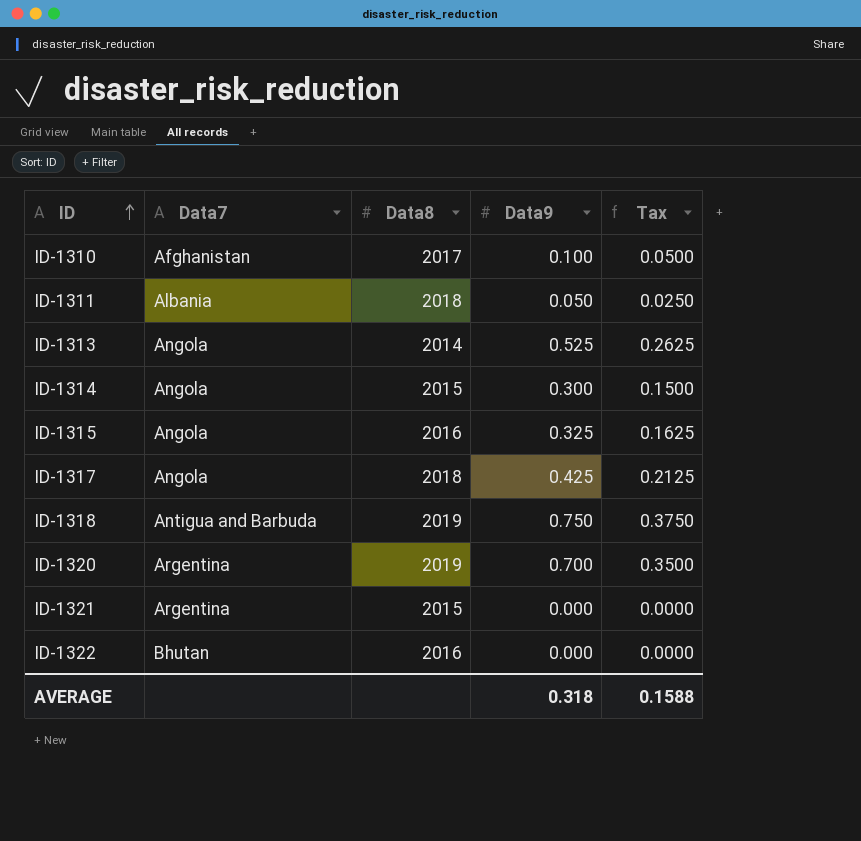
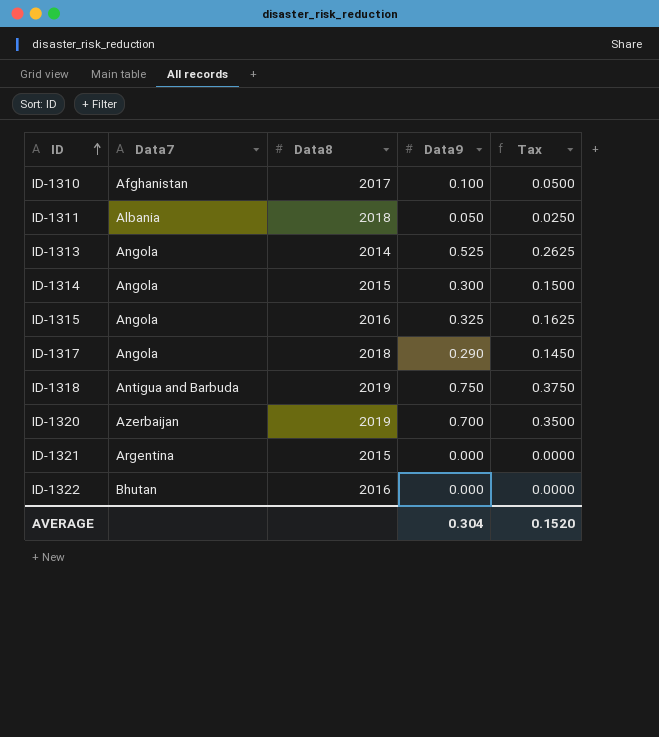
ID-1317 | Data9: 0.425 -> 0.290
ID-1317 | Tax: 0.2125 -> 0.1450
ID-1320 | Data7: Argentina -> Azerbaijan
AVERAGE | Data9: 0.318 -> 0.304
AVERAGE | Tax: 0.1588 -> 0.1520

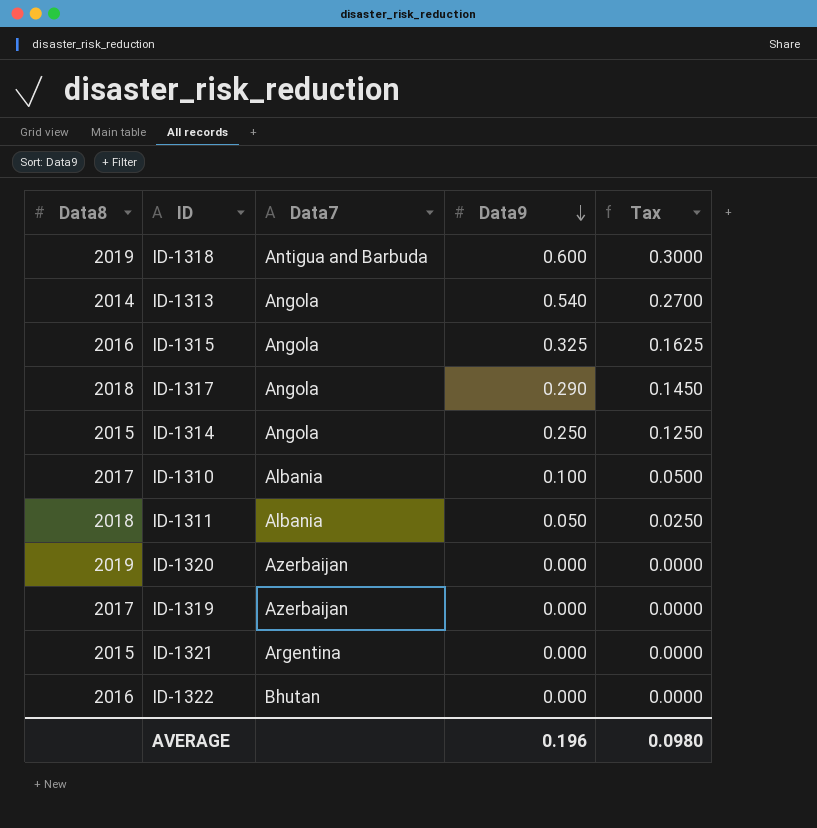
row order: ID ascending -> Data9 descending
column Data8 | position: 3 -> 1
ID-1318 | Data9: 0.750 -> 0.600
ID-1318 | Tax: 0.3750 -> 0.3000
ID-1313 | Data9: 0.525 -> 0.540
ID-1313 | Tax: 0.2625 -> 0.2700
ID-1314 | Data9: 0.300 -> 0.250
ID-1314 | Tax: 0.1500 -> 0.1250
ID-1310 | Data7: Afghanistan -> Albania
ID-1320 | Data9: 0.700 -> 0.000
ID-1320 | Tax: 0.3500 -> 0.0000
row ID-1319: none -> 2017 | Azerbaijan | 0.000 | 0.0000
AVERAGE | Data9: 0.304 -> 0.196
AVERAGE | Tax: 0.1520 -> 0.0980

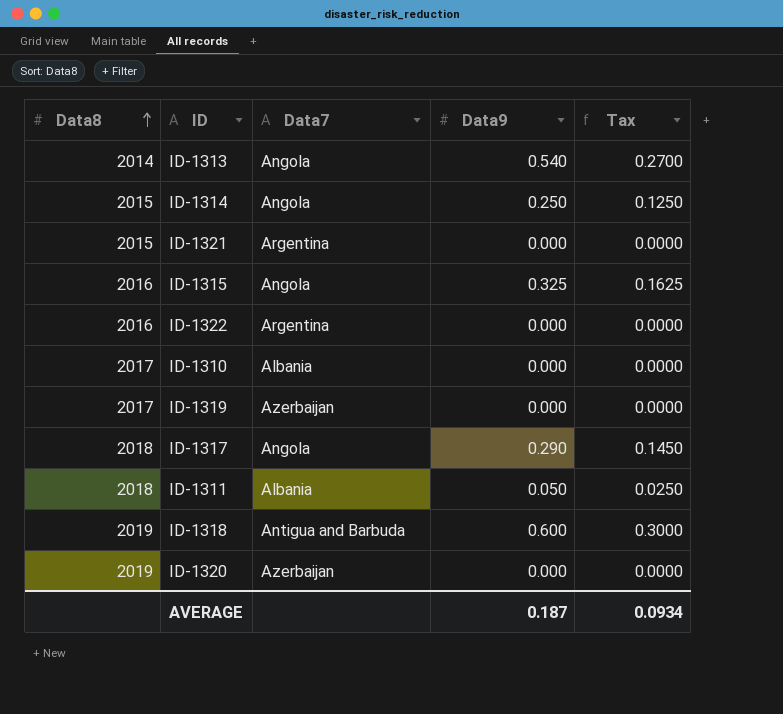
row order: Data9 descending -> Data8 ascending
ID-1322 | Data7: Bhutan -> Argentina
ID-1310 | Data9: 0.100 -> 0.000
ID-1310 | Tax: 0.0500 -> 0.0000
AVERAGE | Data9: 0.196 -> 0.187
AVERAGE | Tax: 0.0980 -> 0.0934

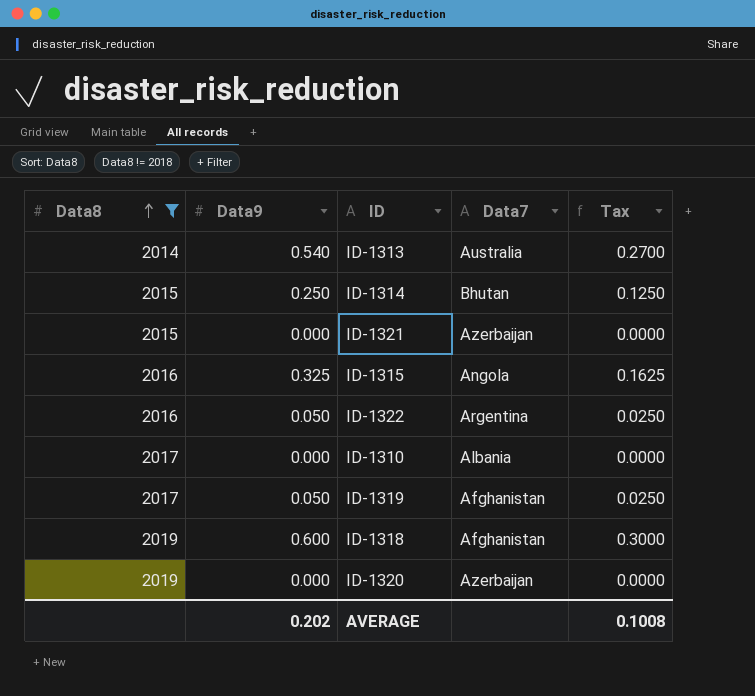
filter: none -> Data8 != 2018
column Data9 | position: 4 -> 2
ID-1313 | Data7: Angola -> Australia
ID-1314 | Data7: Angola -> Bhutan
ID-1321 | Data7: Argentina -> Azerbaijan
ID-1322 | Data9: 0.000 -> 0.050
ID-1322 | Tax: 0.0000 -> 0.0250
ID-1319 | Data9: 0.000 -> 0.050
ID-1319 | Data7: Azerbaijan -> Afghanistan
ID-1319 | Tax: 0.0000 -> 0.0250
ID-1318 | Data7: Antigua and Barbuda -> Afghanistan
AVERAGE | Data9: 0.187 -> 0.202
AVERAGE | Tax: 0.0934 -> 0.1008

